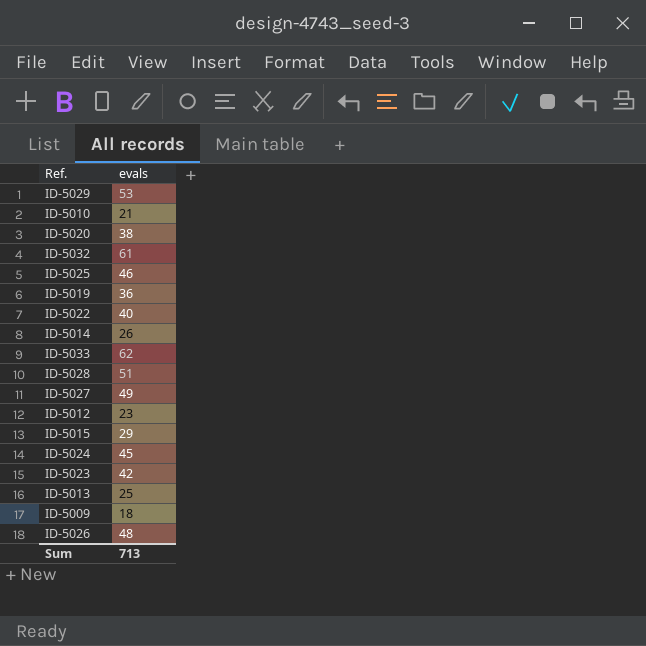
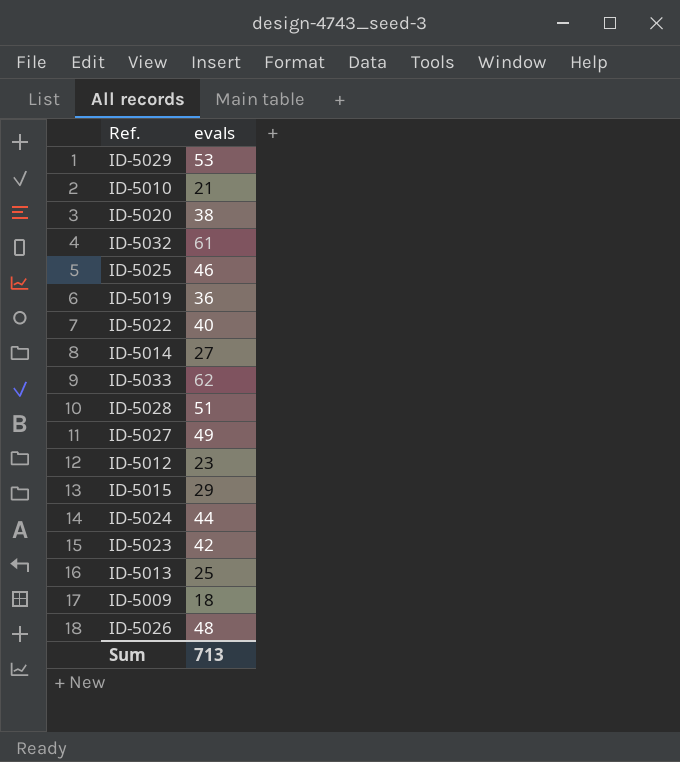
ID-5014 | evals: 26 -> 27
ID-5024 | evals: 45 -> 44

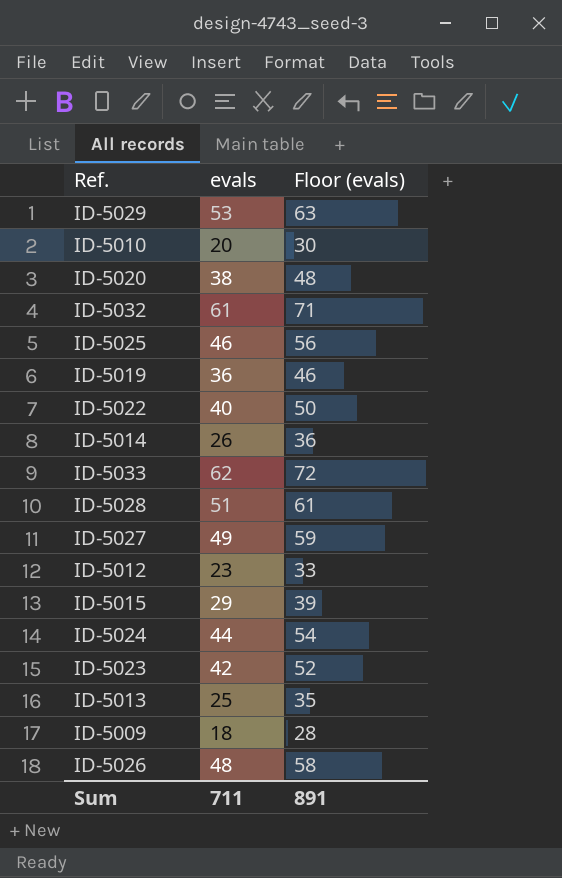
column Floor (evals) | formula: none -> [evals] + 10
ID-5010 | evals: 21 -> 20
ID-5014 | evals: 27 -> 26
Sum | evals: 713 -> 711

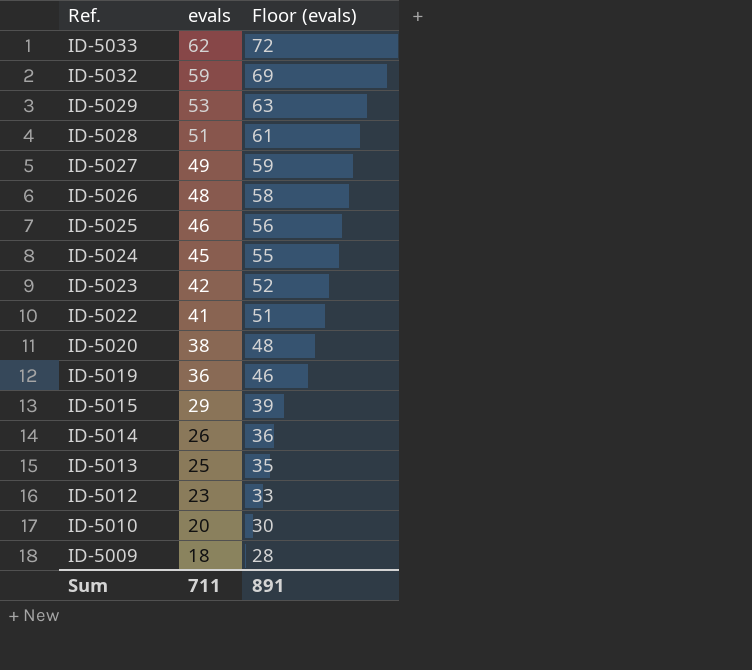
row order: none -> Ref. descending
ID-5032 | evals: 61 -> 59
ID-5032 | Floor (evals): 71 -> 69
ID-5024 | evals: 44 -> 45
ID-5024 | Floor (evals): 54 -> 55
ID-5022 | evals: 40 -> 41
ID-5022 | Floor (evals): 50 -> 51

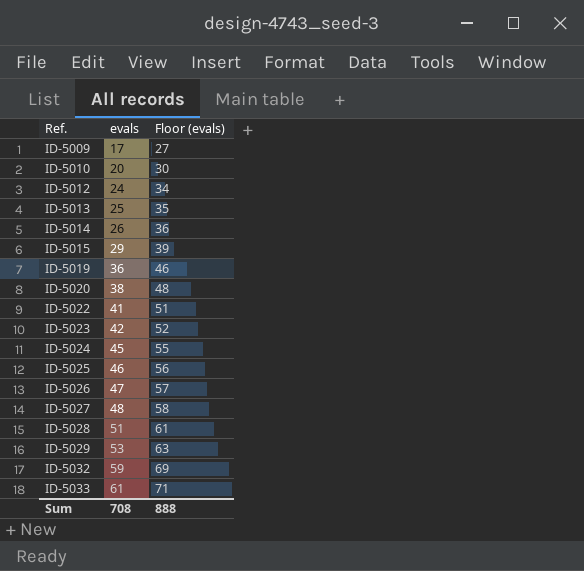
row order: Ref. descending -> Ref. ascending
ID-5009 | evals: 18 -> 17
ID-5009 | Floor (evals): 28 -> 27
ID-5012 | evals: 23 -> 24
ID-5012 | Floor (evals): 33 -> 34
ID-5026 | evals: 48 -> 47
ID-5026 | Floor (evals): 58 -> 57
ID-5027 | evals: 49 -> 48
ID-5027 | Floor (evals): 59 -> 58
ID-5033 | evals: 62 -> 61
ID-5033 | Floor (evals): 72 -> 71
Sum | evals: 711 -> 708
Sum | Floor (evals): 891 -> 888

